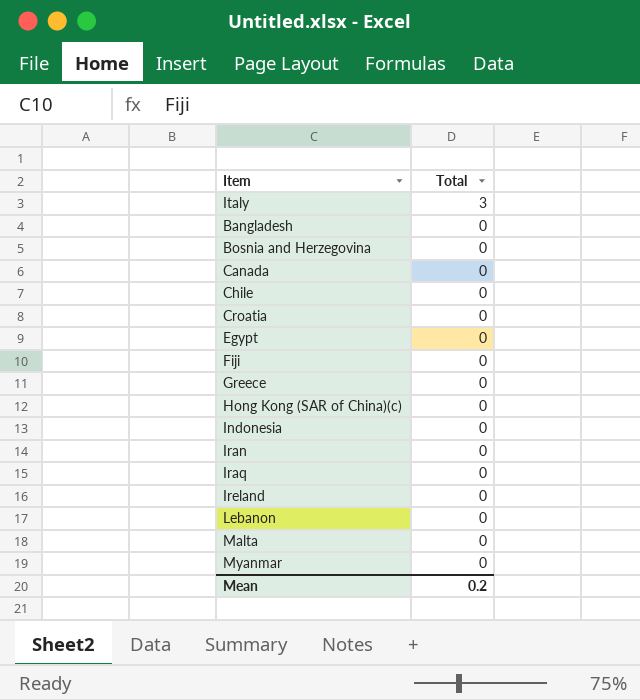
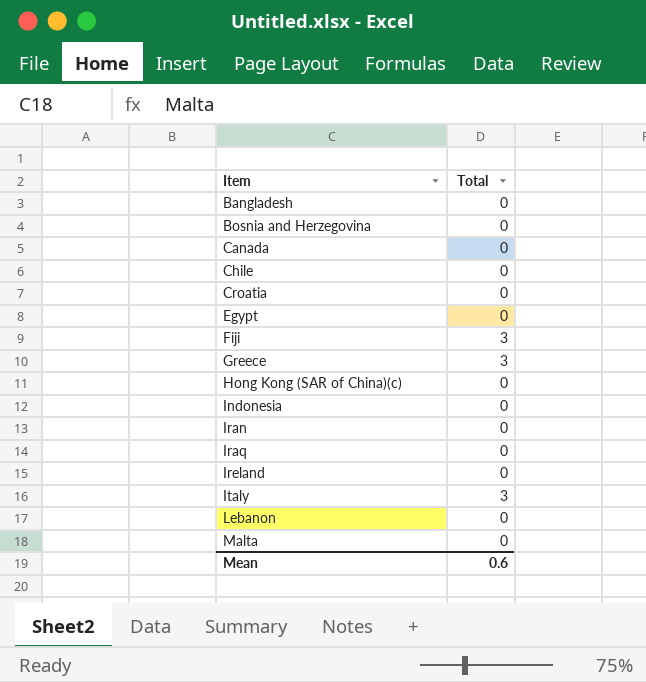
row order: Total descending -> Item ascending
row Myanmar: 0 -> none
Fiji | Total: 0 -> 3
Greece | Total: 0 -> 3
Mean | Total: 0.2 -> 0.6

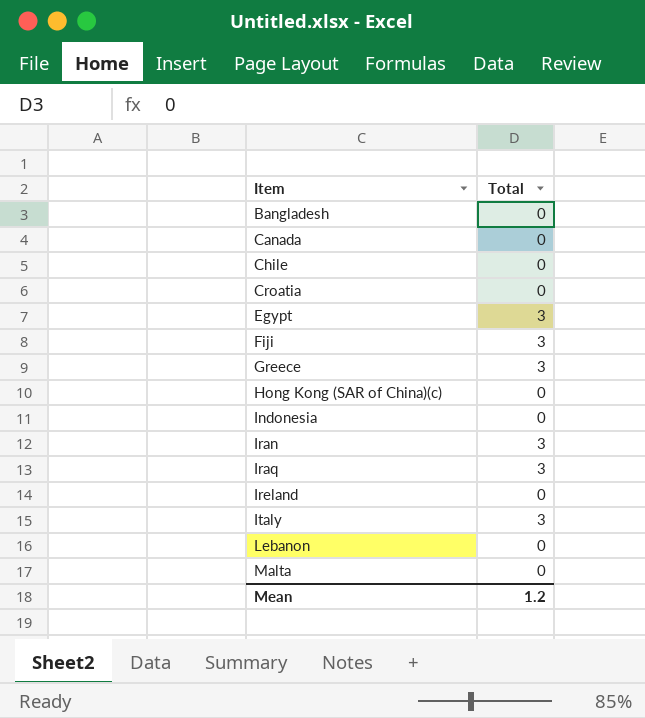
row Bosnia and Herzegovina: 0 -> none
Egypt | Total: 0 -> 3
Iran | Total: 0 -> 3
Iraq | Total: 0 -> 3
Mean | Total: 0.6 -> 1.2

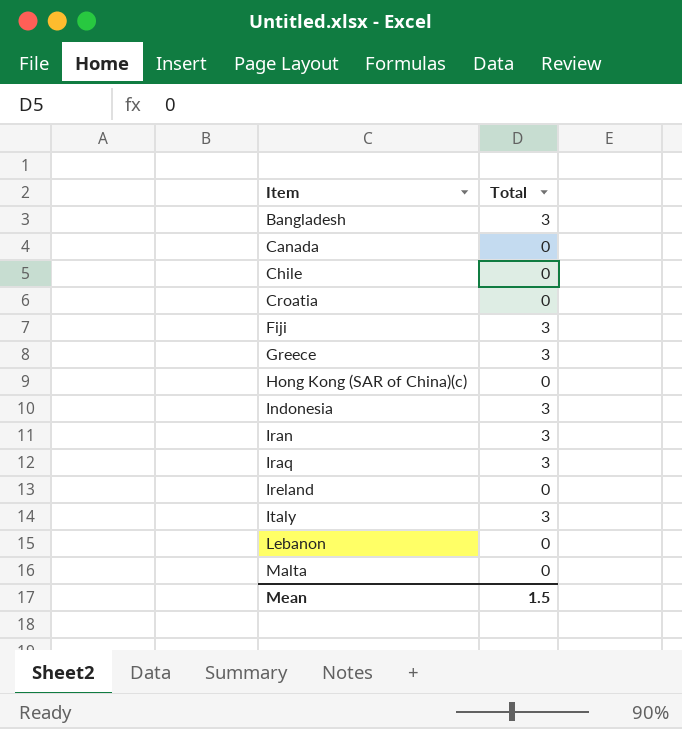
row Egypt: 3 -> none
Bangladesh | Total: 0 -> 3
Indonesia | Total: 0 -> 3
Mean | Total: 1.2 -> 1.5

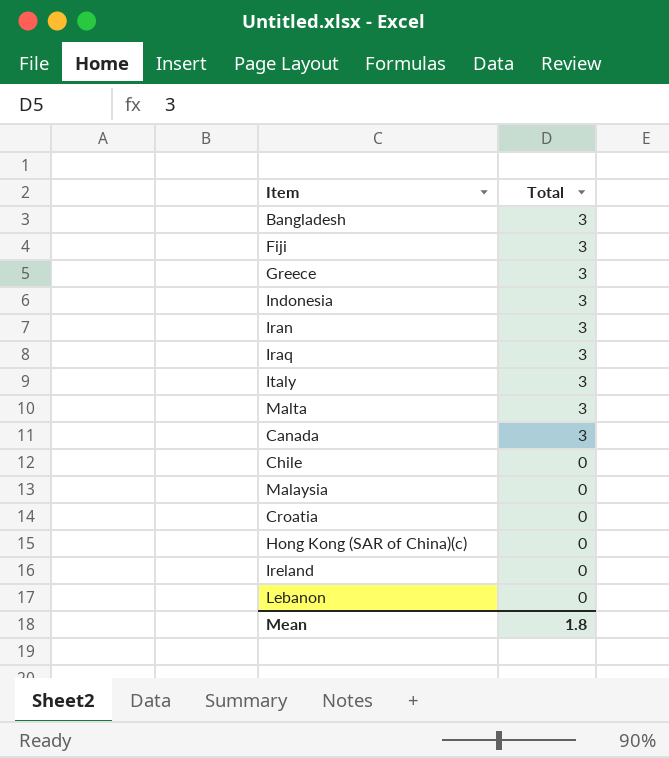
row order: Item ascending -> Total descending
Malta | Total: 0 -> 3
Canada | Total: 0 -> 3
row Malaysia: none -> 0
Mean | Total: 1.5 -> 1.8

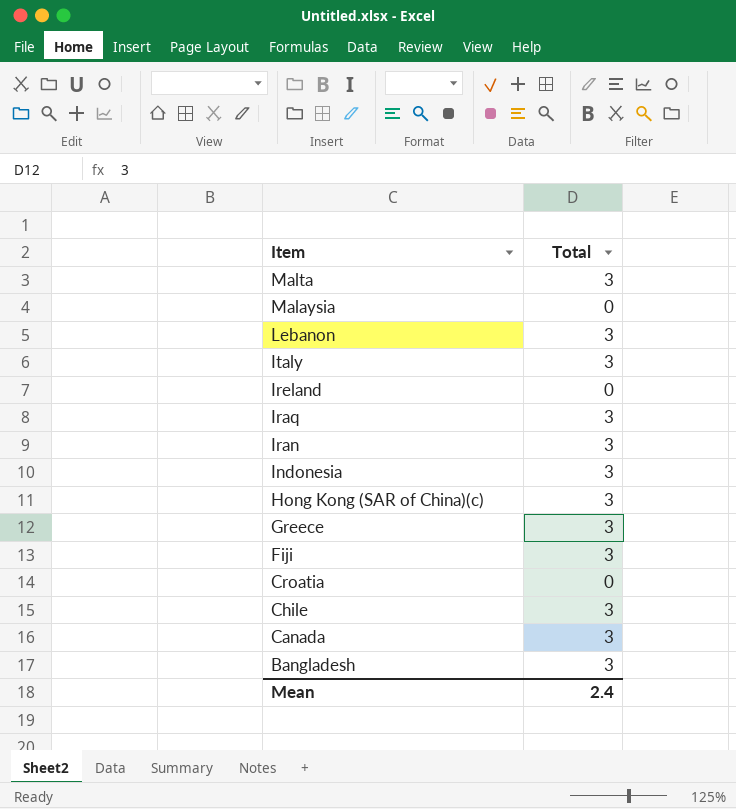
row order: Total descending -> Item descending
Lebanon | Total: 0 -> 3
Hong Kong (SAR of China)(c) | Total: 0 -> 3
Chile | Total: 0 -> 3
Mean | Total: 1.8 -> 2.4

